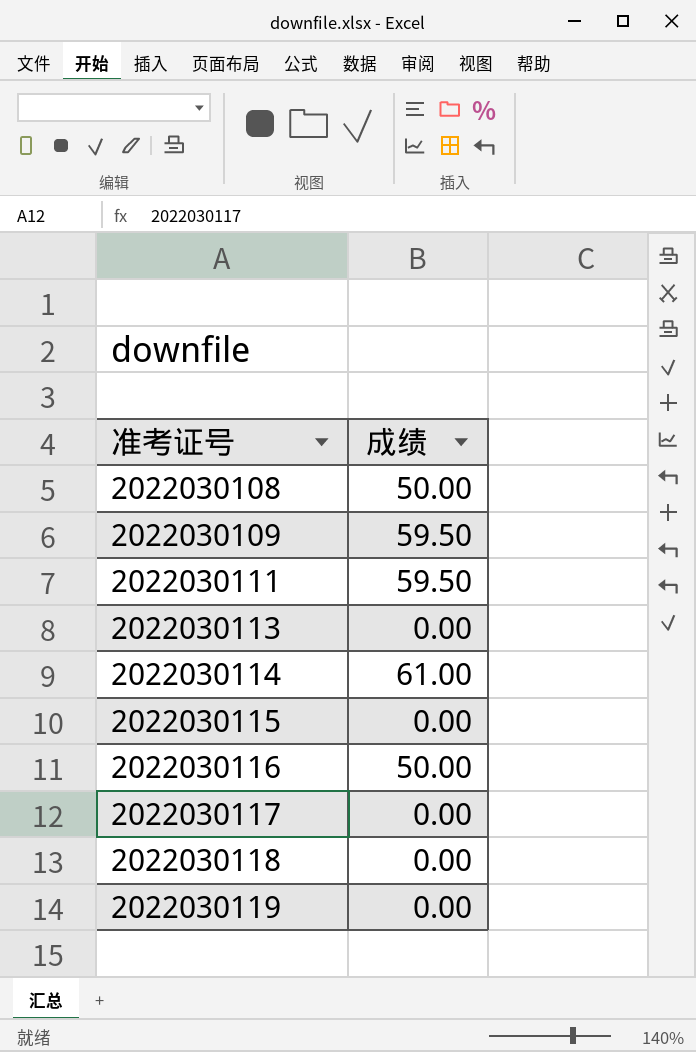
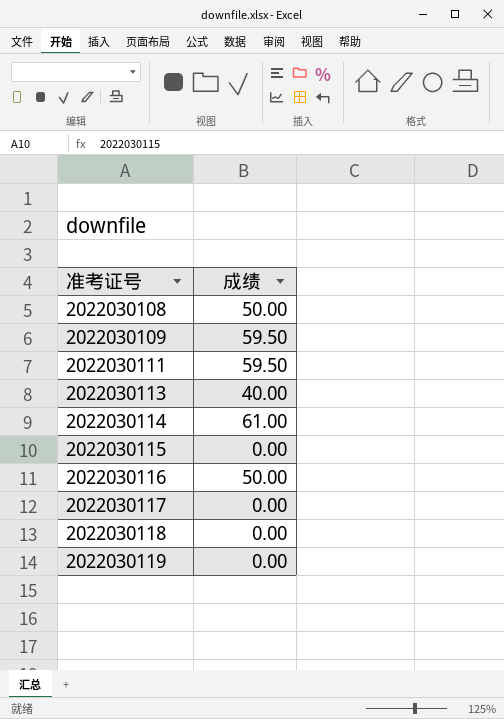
2022030113 | 成绩: 0.00 -> 40.00

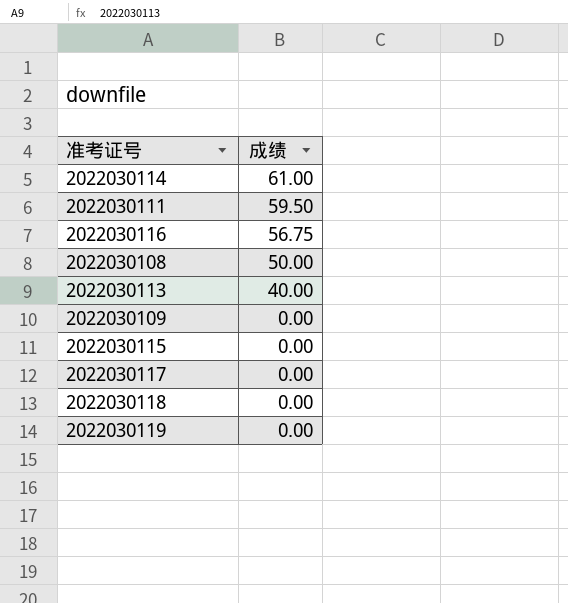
row order: 准考证号 ascending -> 成绩 descending
2022030116 | 成绩: 50.00 -> 56.75
2022030109 | 成绩: 59.50 -> 0.00

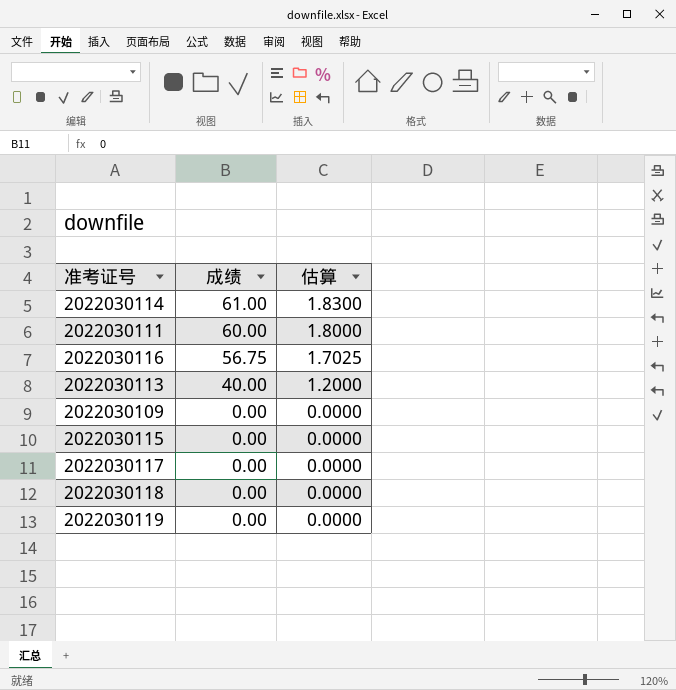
column 估算 | formula: none -> [成绩] * 0.03
row 2022030108: 50.00 -> none
2022030111 | 成绩: 59.50 -> 60.00

